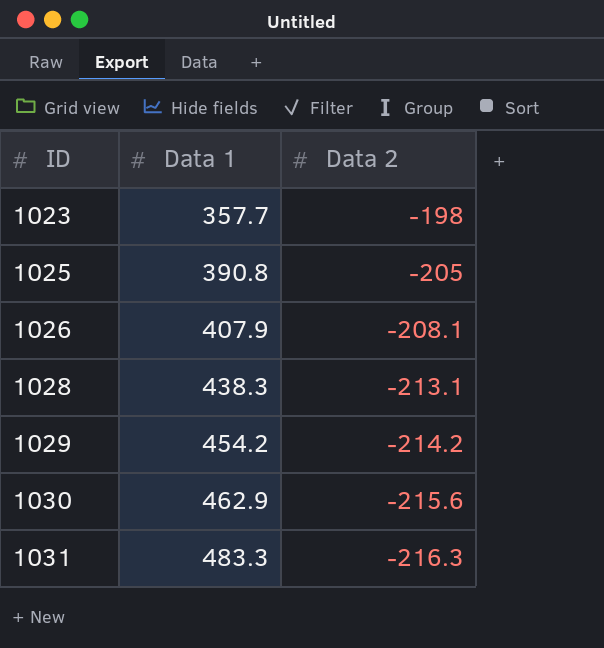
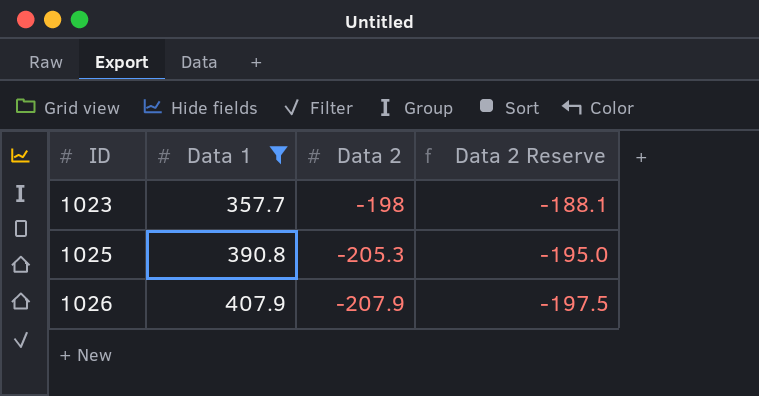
filter: none -> Data 1 <= 407.9
column Data 2 Reserve | formula: none -> [Data 2] * 0.95
1025 | Data 2: -205 -> -205.3
1026 | Data 2: -208.1 -> -207.9

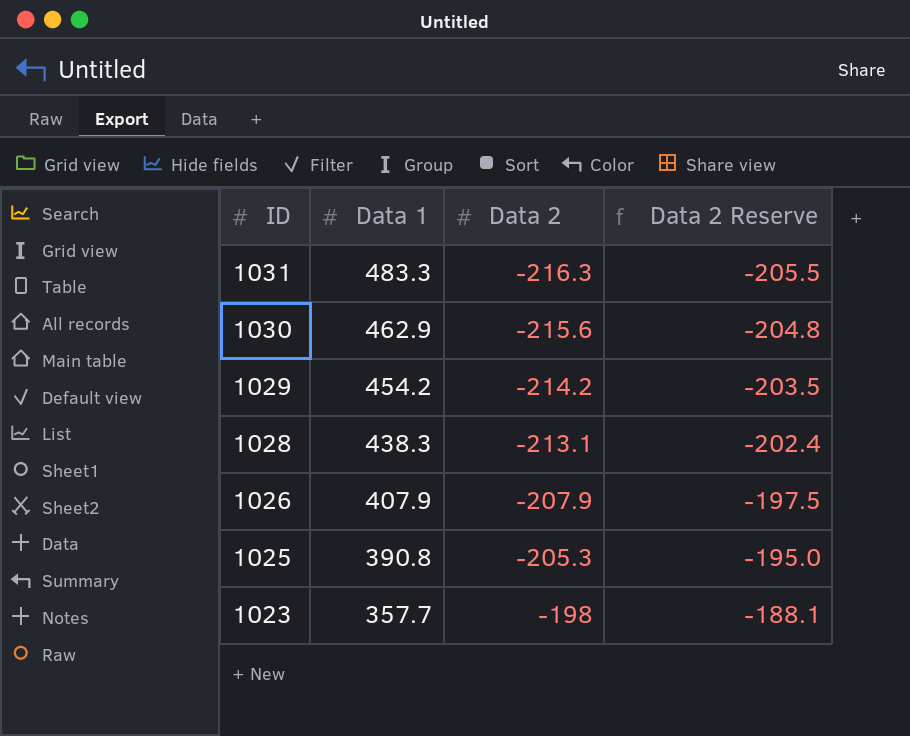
filter: Data 1 <= 407.9 -> none
row order: ID ascending -> ID descending

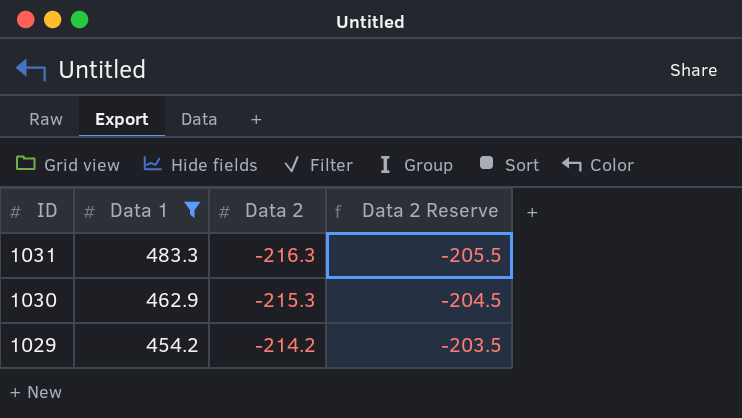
filter: none -> Data 1 >= 454.2
1030 | Data 2: -215.6 -> -215.3
1030 | Data 2 Reserve: -204.8 -> -204.5

